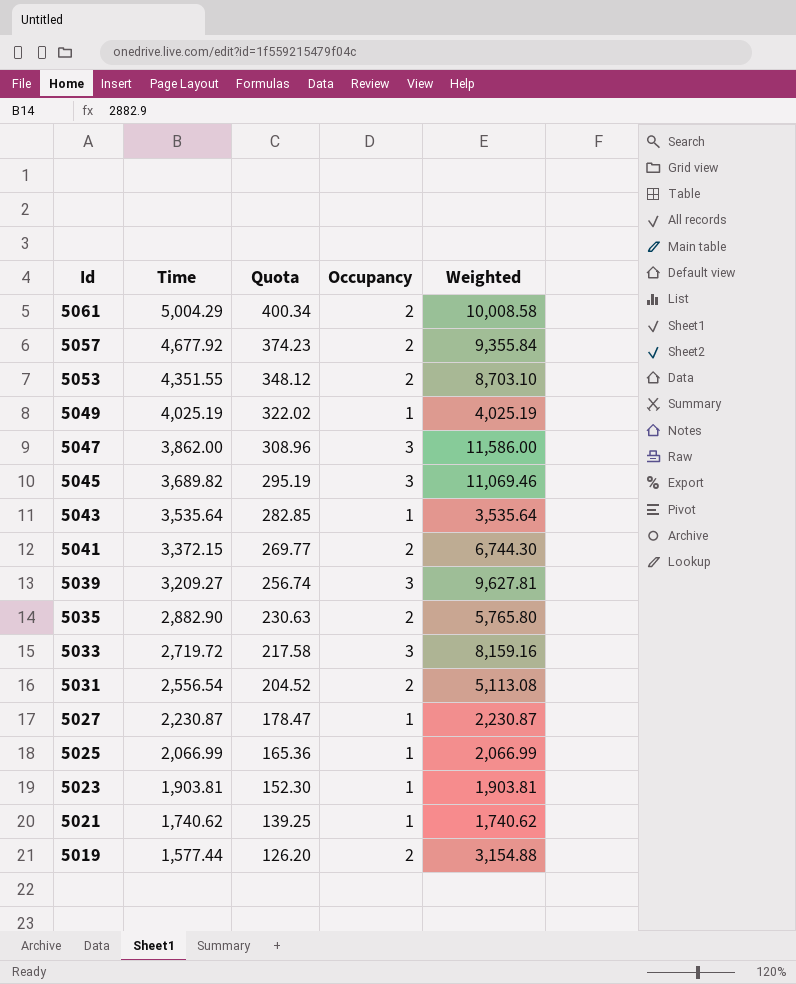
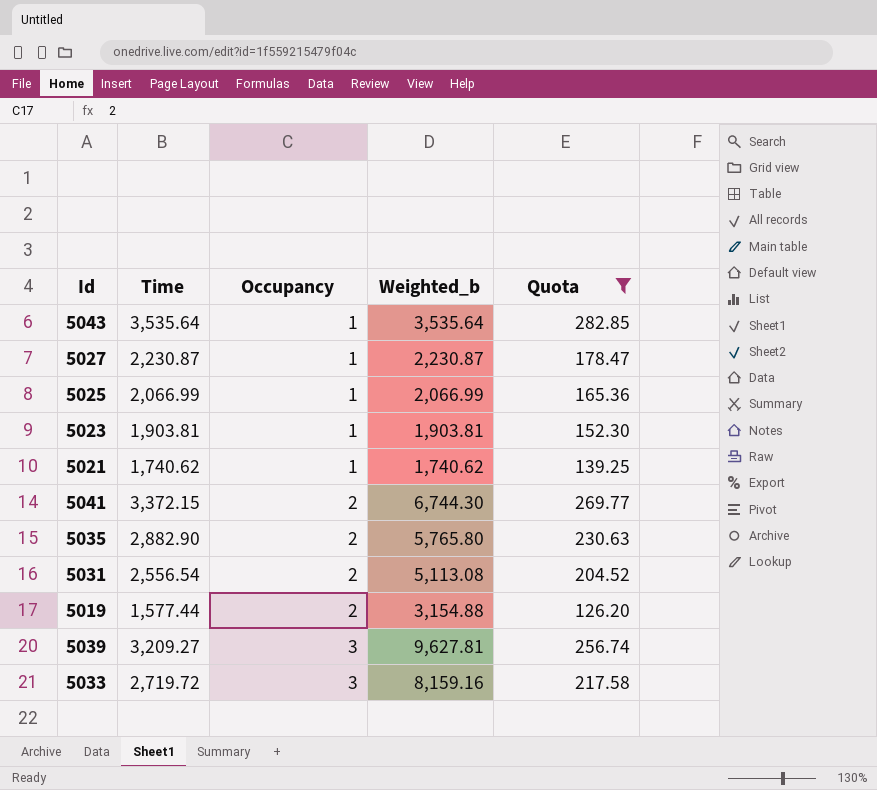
filter: none -> Quota <= 282.85
row order: Id descending -> Occupancy ascending
column name: Weighted -> Weighted_b
column Quota | position: 3 -> 5

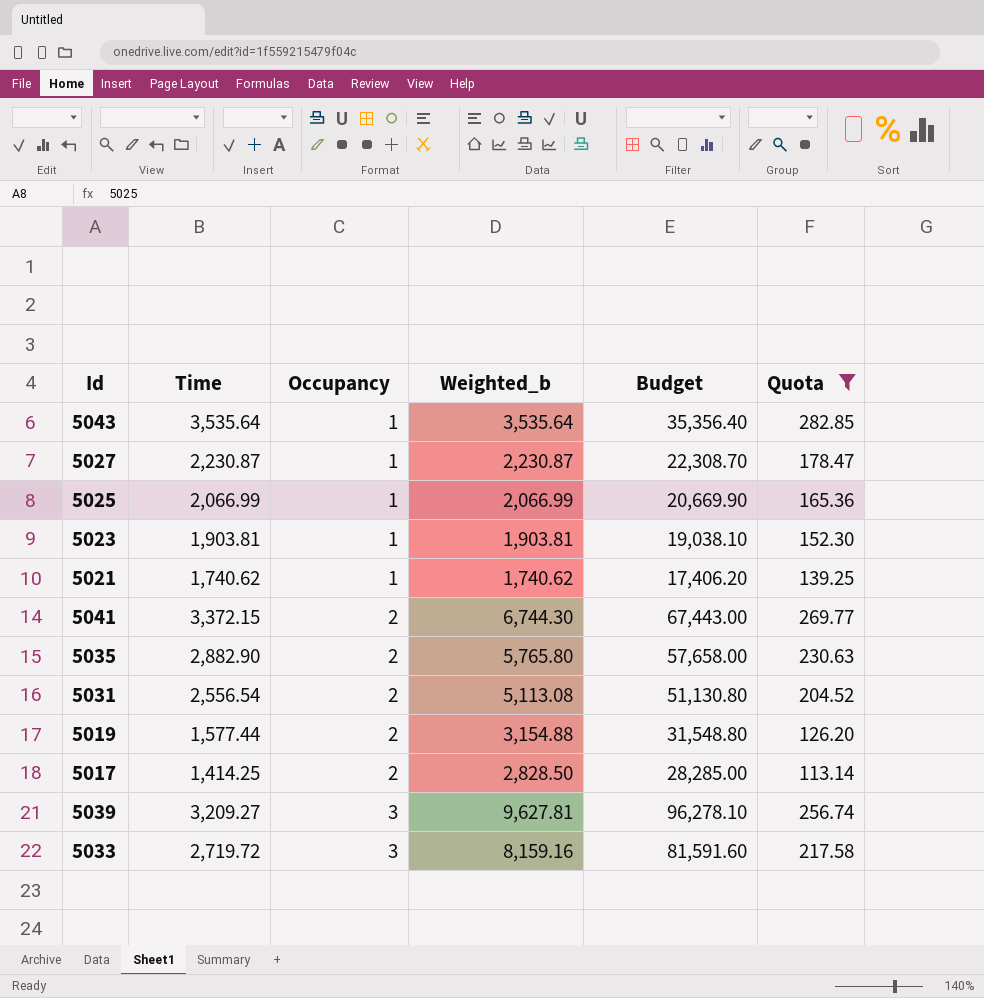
column Budget | formula: none -> [Weighted_b] * 10
row 5017: none -> 1,414.25 | 2 | 2,828.50 | 28,285.00 | 113.14

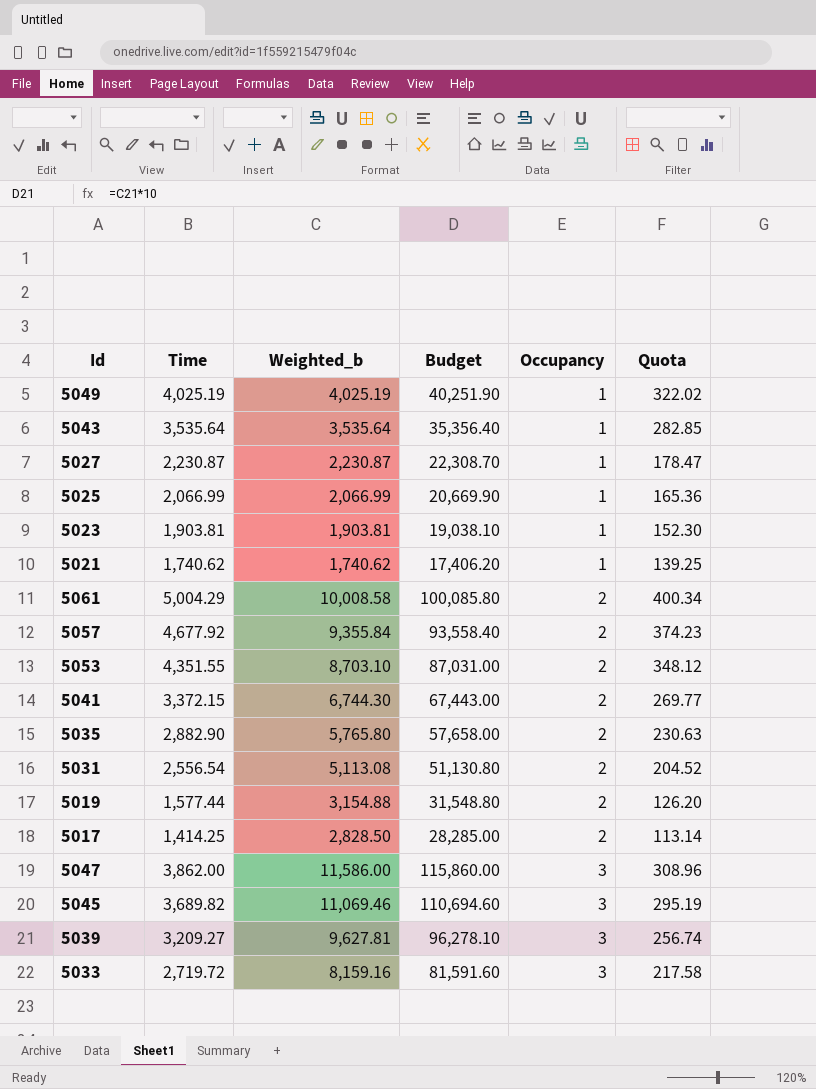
filter: Quota <= 282.85 -> none
column Occupancy | position: 3 -> 5

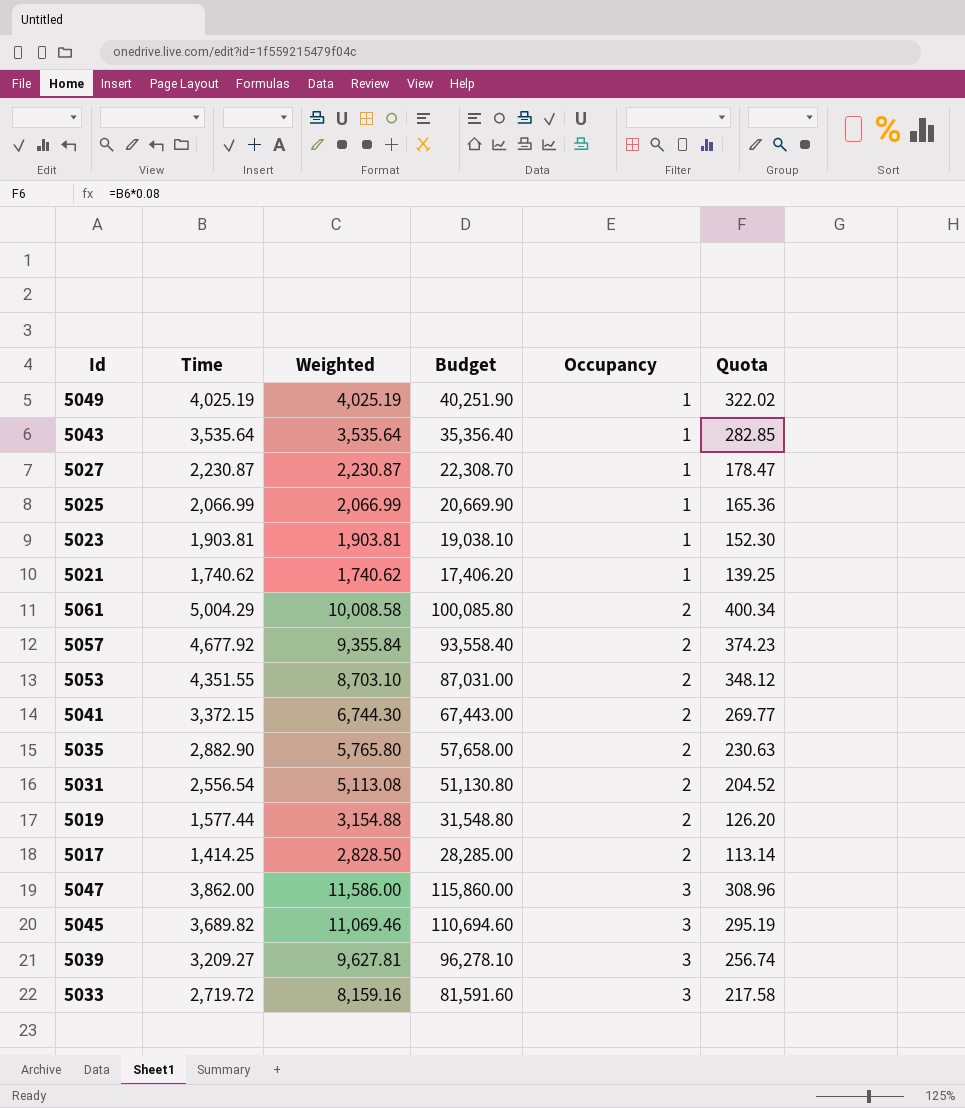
column name: Weighted_b -> Weighted

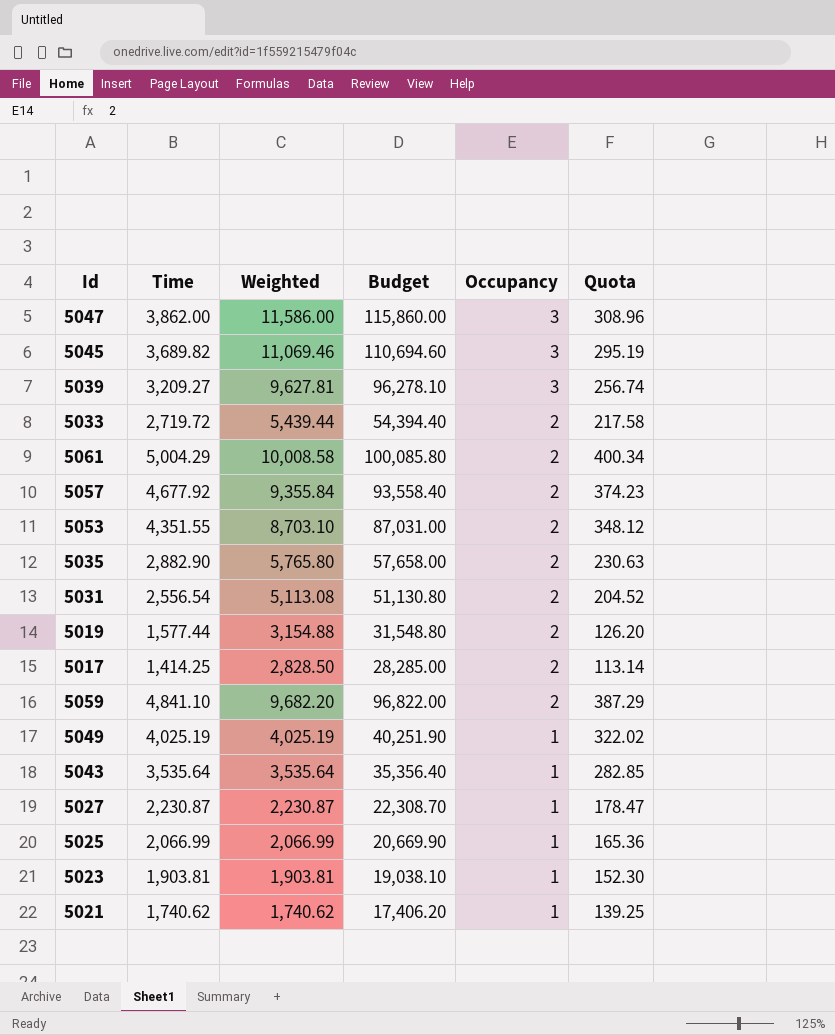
row order: Occupancy ascending -> Occupancy descending
row 5041: 3,372.15 | 6,744.30 | 67,443.00 | 2 | 269.77 -> none
5033 | Weighted: 8,159.16 -> 5,439.44
5033 | Budget: 81,591.60 -> 54,394.40
5033 | Occupancy: 3 -> 2
row 5059: none -> 4,841.10 | 9,682.20 | 96,822.00 | 2 | 387.29

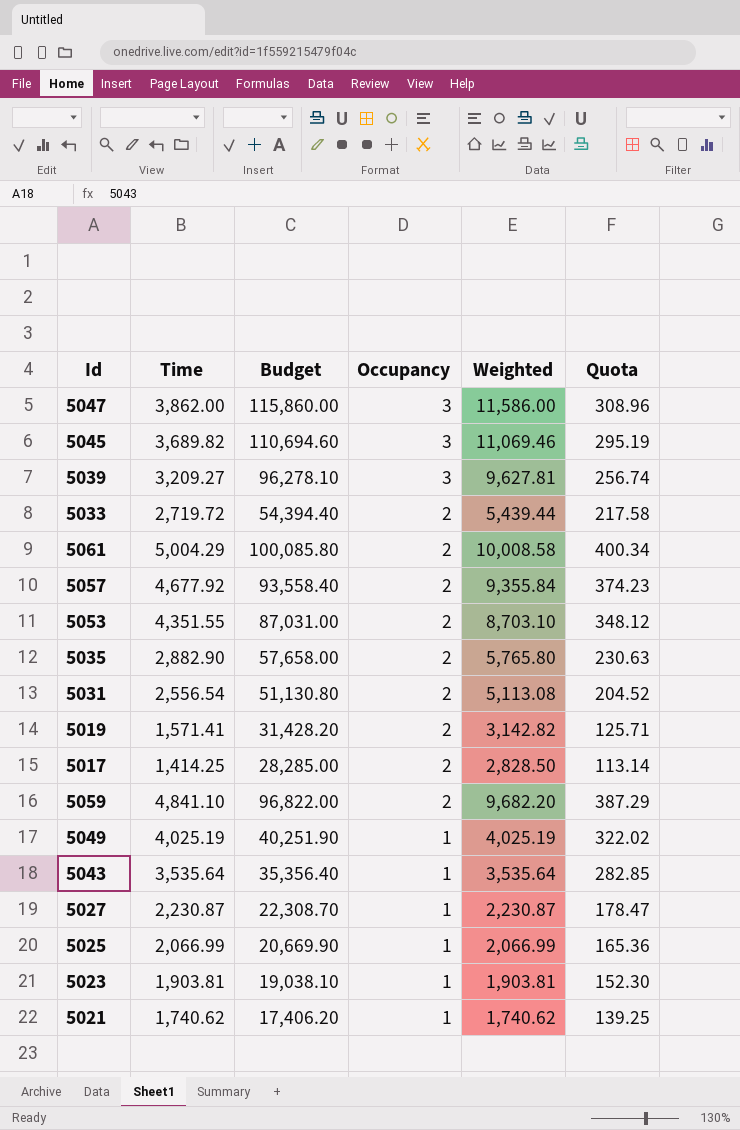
column Weighted | position: 3 -> 5
5019 | Time: 1,577.44 -> 1,571.41
5019 | Budget: 31,548.80 -> 31,428.20
5019 | Weighted: 3,154.88 -> 3,142.82
5019 | Quota: 126.20 -> 125.71

